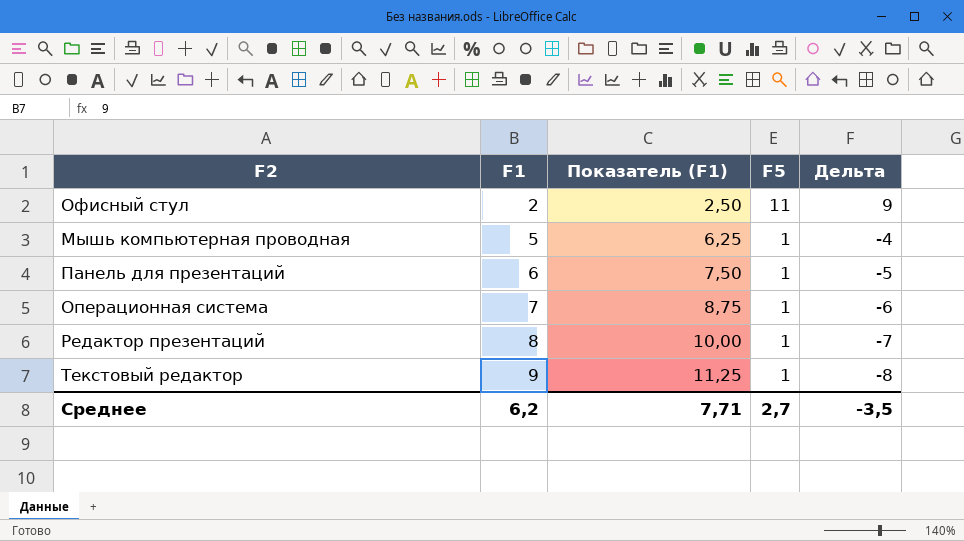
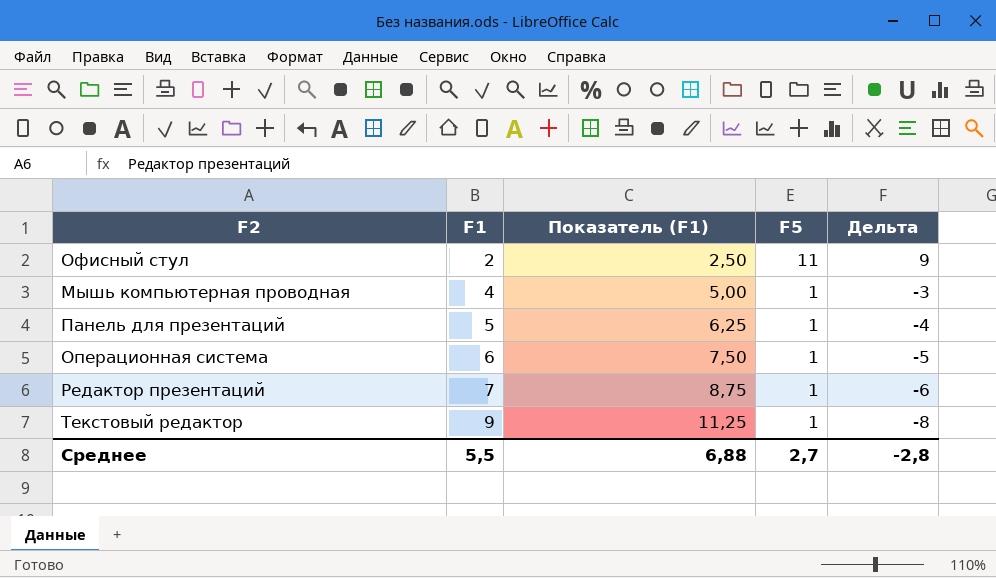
Мышь компьютерная проводная | F1: 5 -> 4
Мышь компьютерная проводная | Показатель (F1): 6,25 -> 5,00
Мышь компьютерная проводная | Дельта: -4 -> -3
Панель для презентаций | F1: 6 -> 5
Панель для презентаций | Показатель (F1): 7,50 -> 6,25
Панель для презентаций | Дельта: -5 -> -4
Операционная система | F1: 7 -> 6
Операционная система | Показатель (F1): 8,75 -> 7,50
Операционная система | Дельта: -6 -> -5
Редактор презентаций | F1: 8 -> 7
Редактор презентаций | Показатель (F1): 10,00 -> 8,75
Редактор презентаций | Дельта: -7 -> -6
Среднее | F1: 6,2 -> 5,5
Среднее | Показатель (F1): 7,71 -> 6,88
Среднее | Дельта: -3,5 -> -2,8

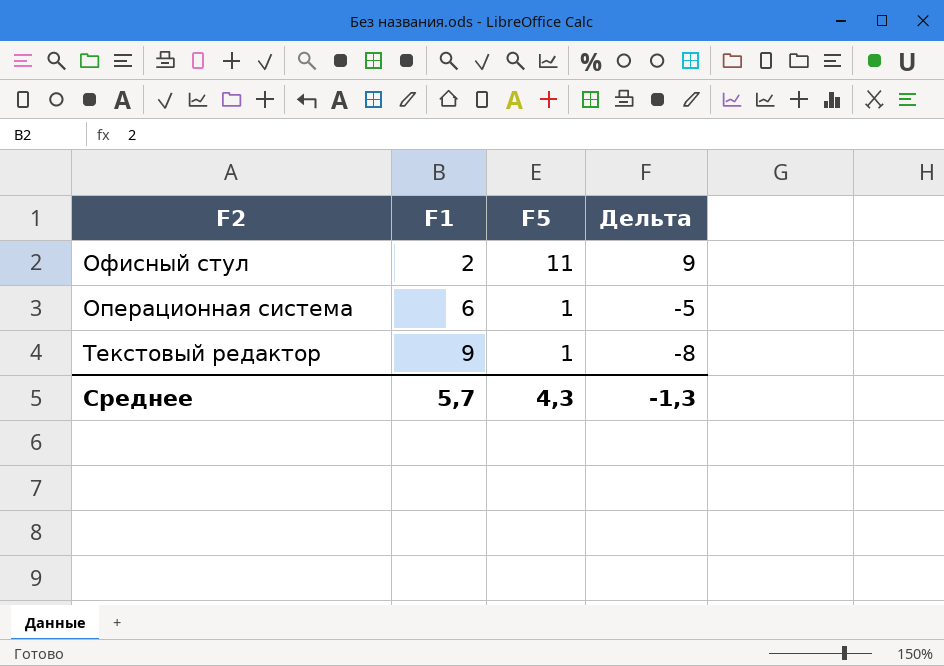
column Показатель (F1) | formula: [F1] * 1,25 -> none
row Мышь компьютерная проводная: 4 | 5,00 | 1 | -3 -> none
row Панель для презентаций: 5 | 6,25 | 1 | -4 -> none
row Редактор презентаций: 7 | 8,75 | 1 | -6 -> none
Среднее | F1: 5,5 -> 5,7
Среднее | F5: 2,7 -> 4,3
Среднее | Дельта: -2,8 -> -1,3

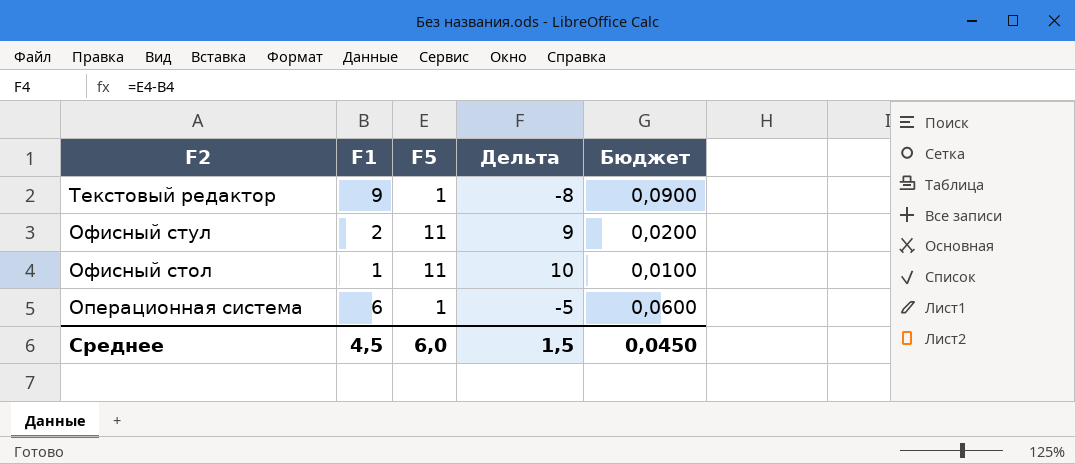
row order: F1 ascending -> F2 descending
column Бюджет | formula: none -> [F1] * 0,01
row Офисный стол: none -> 1 | 11 | 10 | 0,0100
Среднее | F1: 5,7 -> 4,5
Среднее | F5: 4,3 -> 6,0
Среднее | Дельта: -1,3 -> 1,5

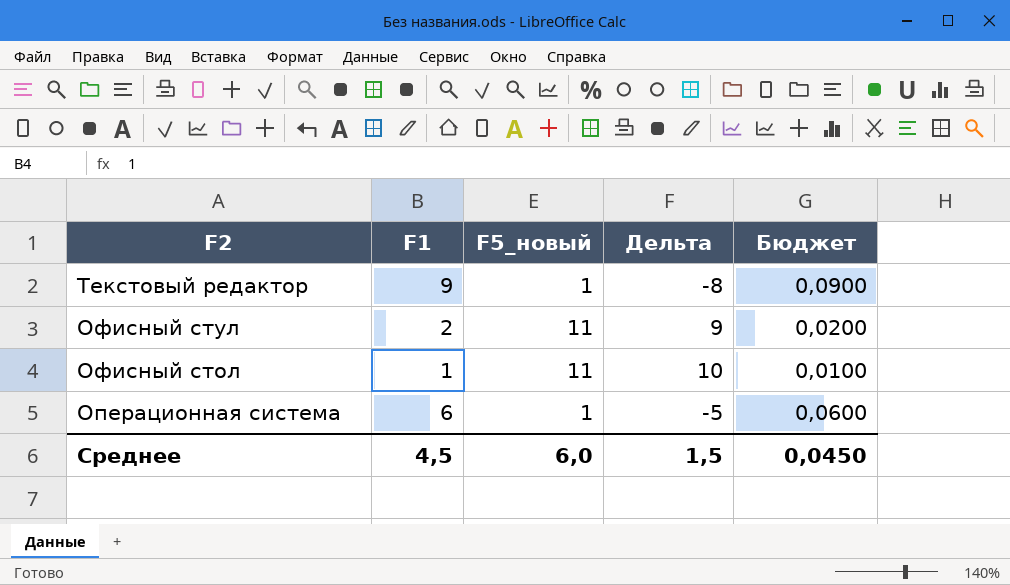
column name: F5 -> F5_новый

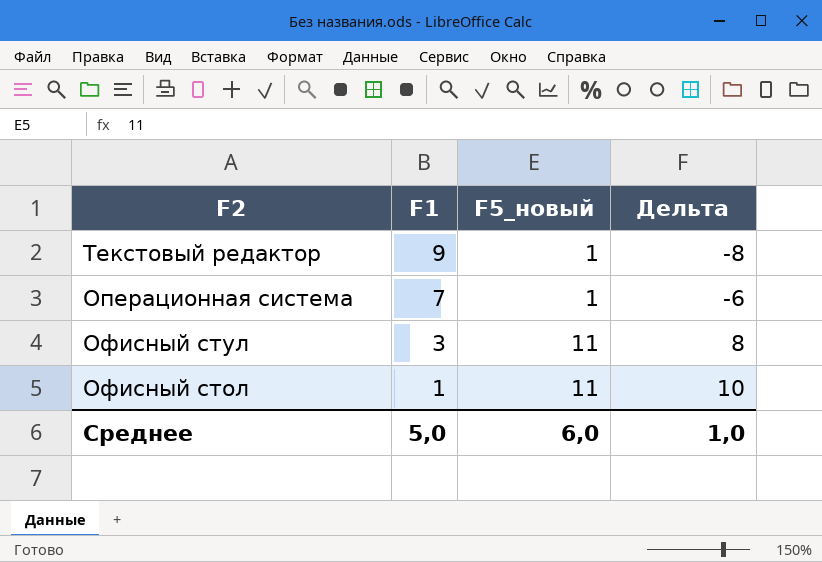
row order: F2 descending -> F1 descending
column Бюджет | formula: [F1] * 0,01 -> none
Операционная система | F1: 6 -> 7
Операционная система | Дельта: -5 -> -6
Офисный стул | F1: 2 -> 3
Офисный стул | Дельта: 9 -> 8
Среднее | F1: 4,5 -> 5,0
Среднее | Дельта: 1,5 -> 1,0

